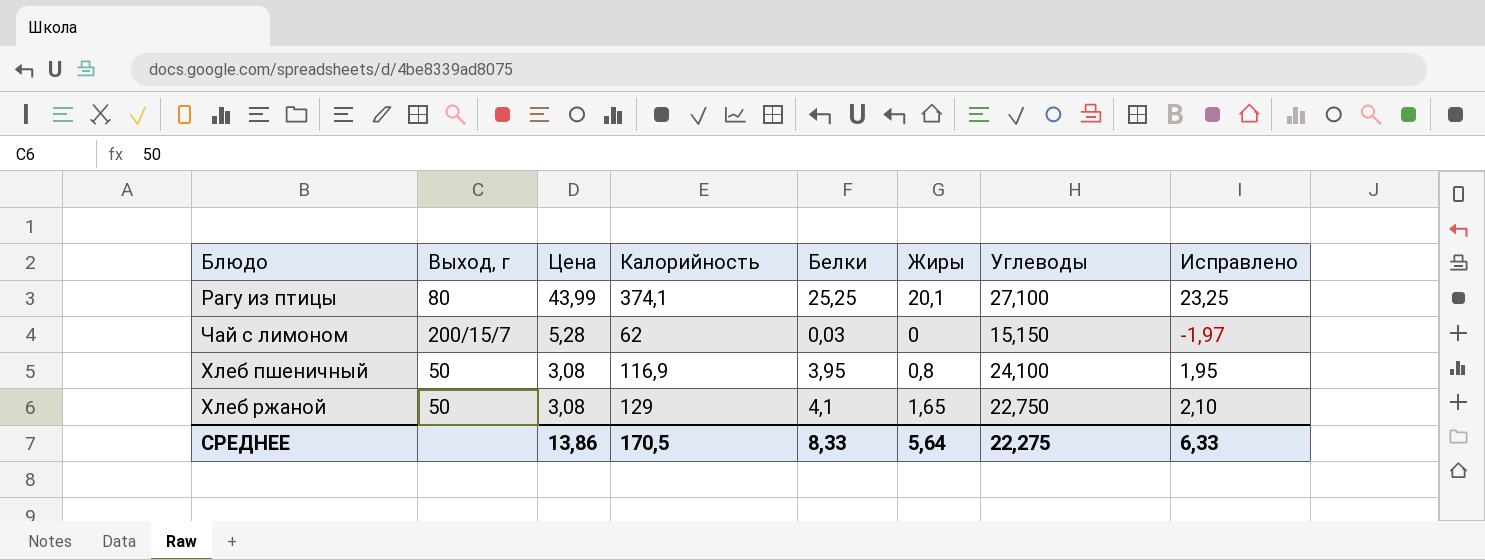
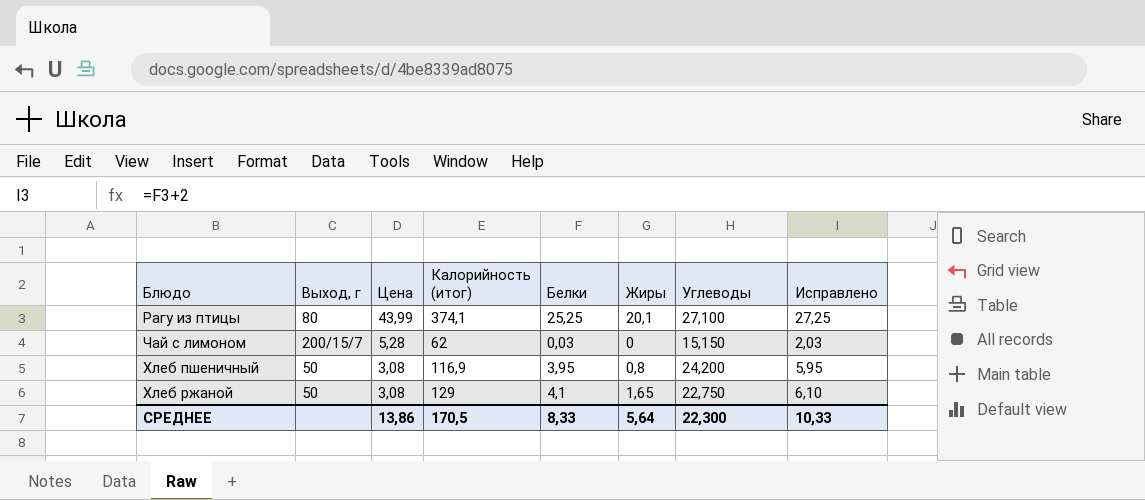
column name: Калорийность -> Калорийность (итог)
column Исправлено | formula: [Белки] - 2 -> [Белки] + 2
Хлеб пшеничный | Углеводы: 24,100 -> 24,200
СРЕДНЕЕ | Углеводы: 22,275 -> 22,300
СРЕДНЕЕ | Исправлено: 6,33 -> 10,33

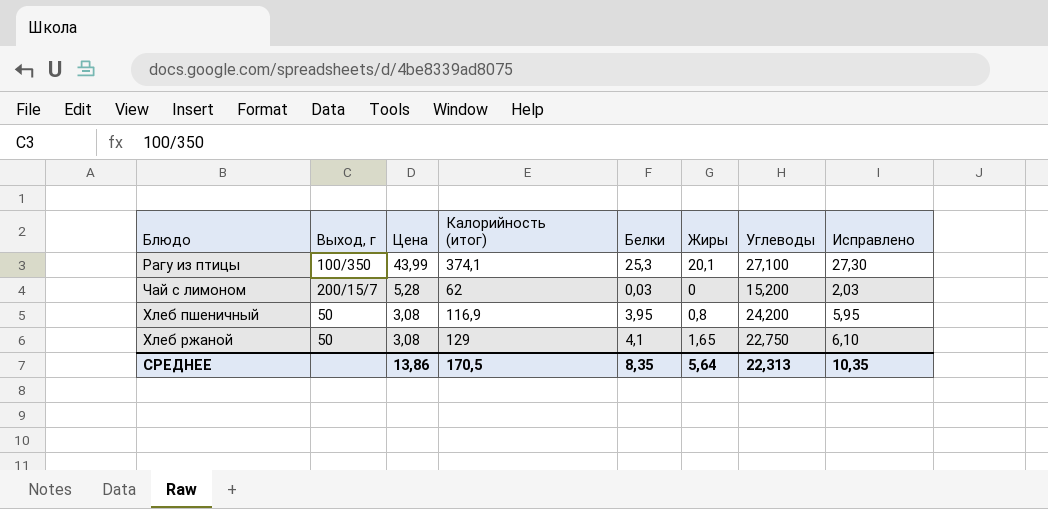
Рагу из птицы | Выход, г: 80 -> 100/350
Рагу из птицы | Белки: 25,25 -> 25,3
Рагу из птицы | Исправлено: 27,25 -> 27,30
Чай с лимоном | Углеводы: 15,150 -> 15,200
СРЕДНЕЕ | Белки: 8,33 -> 8,35
СРЕДНЕЕ | Углеводы: 22,300 -> 22,313
СРЕДНЕЕ | Исправлено: 10,33 -> 10,35

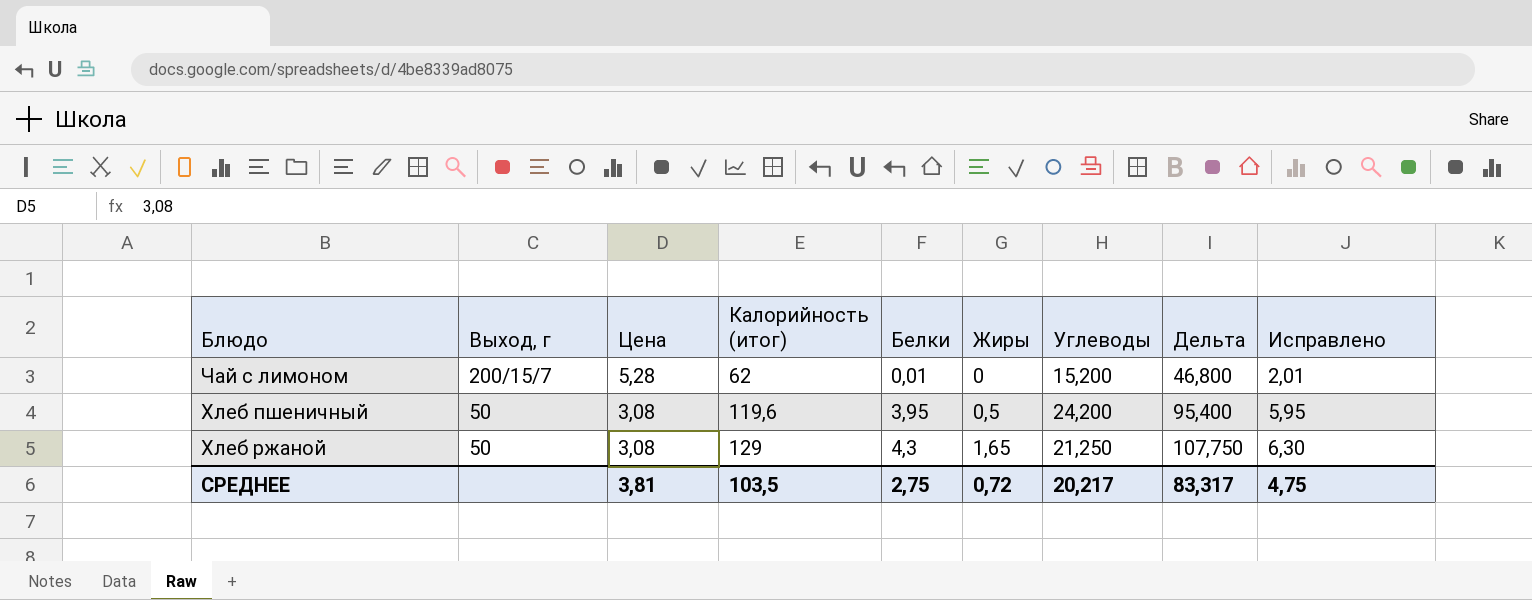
column Дельта | formula: none -> [Калорийность (итог)] - [Углеводы]
row Рагу из птицы: 100/350 | 43,99 | 374,1 | 25,3 | 20,1 | 27,100 | 27,30 -> none
Чай с лимоном | Белки: 0,03 -> 0,01
Чай с лимоном | Исправлено: 2,03 -> 2,01
Хлеб пшеничный | Калорийность (итог): 116,9 -> 119,6
Хлеб пшеничный | Жиры: 0,8 -> 0,5
Хлеб ржаной | Белки: 4,1 -> 4,3
Хлеб ржаной | Углеводы: 22,750 -> 21,250
Хлеб ржаной | Исправлено: 6,10 -> 6,30
СРЕДНЕЕ | Цена: 13,86 -> 3,81
СРЕДНЕЕ | Калорийность (итог): 170,5 -> 103,5
СРЕДНЕЕ | Белки: 8,35 -> 2,75
СРЕДНЕЕ | Жиры: 5,64 -> 0,72
СРЕДНЕЕ | Углеводы: 22,313 -> 20,217
СРЕДНЕЕ | Исправлено: 10,35 -> 4,75

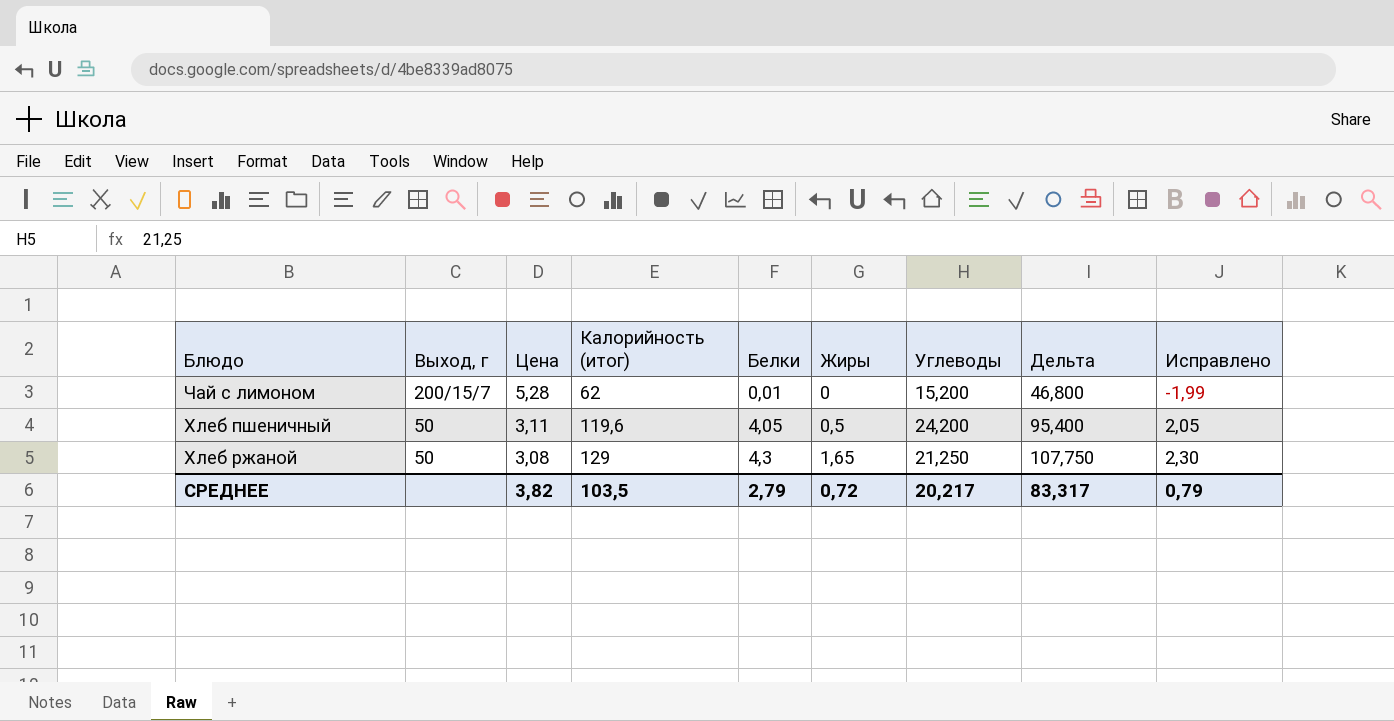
column Исправлено | formula: [Белки] + 2 -> [Белки] - 2
Хлеб пшеничный | Цена: 3,08 -> 3,11
Хлеб пшеничный | Белки: 3,95 -> 4,05
СРЕДНЕЕ | Цена: 3,81 -> 3,82
СРЕДНЕЕ | Белки: 2,75 -> 2,79
СРЕДНЕЕ | Исправлено: 4,75 -> 0,79

